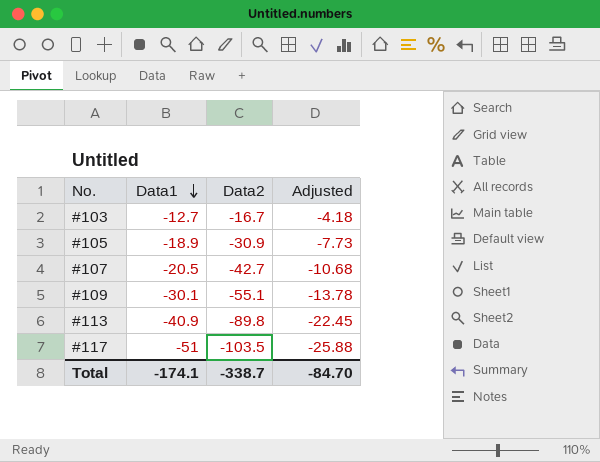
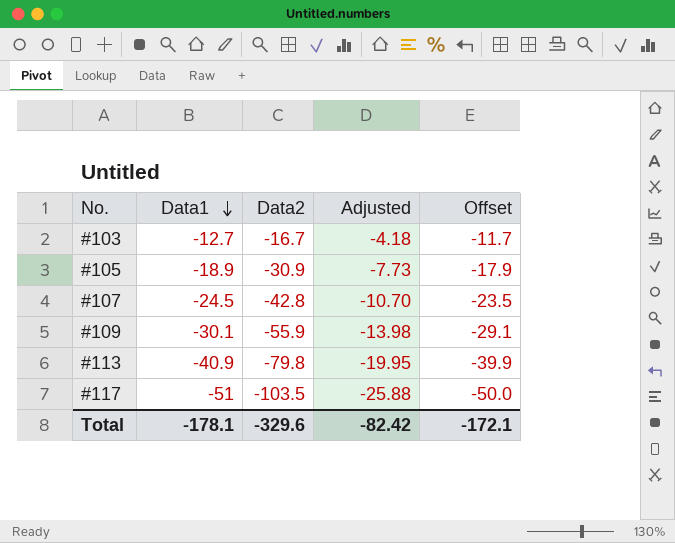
column Offset | formula: none -> [Data1] + 1
#107 | Data1: -20.5 -> -24.5
#107 | Data2: -42.7 -> -42.8
#107 | Adjusted: -10.68 -> -10.70
#109 | Data2: -55.1 -> -55.9
#109 | Adjusted: -13.78 -> -13.98
#113 | Data2: -89.8 -> -79.8
#113 | Adjusted: -22.45 -> -19.95
Total | Data1: -174.1 -> -178.1
Total | Data2: -338.7 -> -329.6
Total | Adjusted: -84.70 -> -82.42

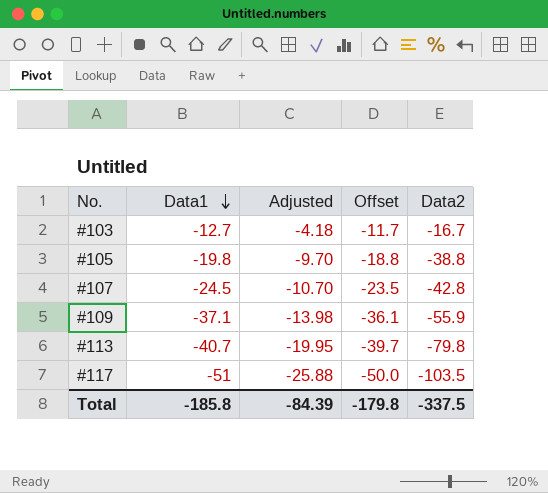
column Data2 | position: 3 -> 5
#105 | Data1: -18.9 -> -19.8
#105 | Adjusted: -7.73 -> -9.70
#105 | Offset: -17.9 -> -18.8
#105 | Data2: -30.9 -> -38.8
#109 | Data1: -30.1 -> -37.1
#109 | Offset: -29.1 -> -36.1
#113 | Data1: -40.9 -> -40.7
#113 | Offset: -39.9 -> -39.7
Total | Data1: -178.1 -> -185.8
Total | Adjusted: -82.42 -> -84.39
Total | Offset: -172.1 -> -179.8
Total | Data2: -329.6 -> -337.5

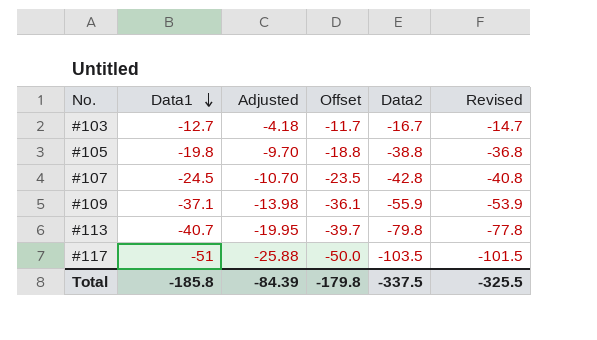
column Revised | formula: none -> [Data2] + 2

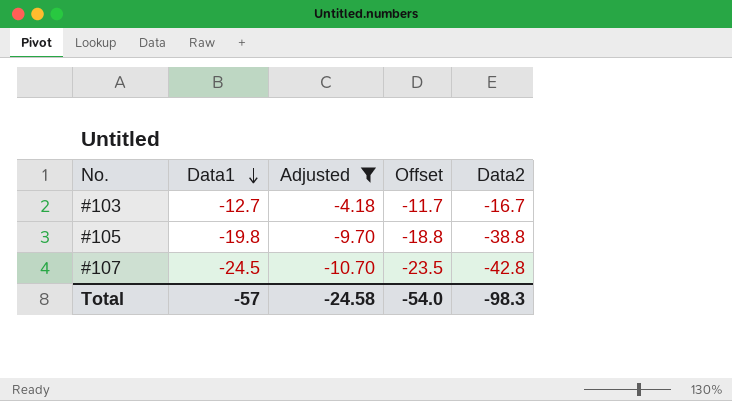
filter: none -> Adjusted >= -10.70
column Revised | formula: [Data2] + 2 -> none
Total | Data1: -185.8 -> -57
Total | Adjusted: -84.39 -> -24.58
Total | Offset: -179.8 -> -54.0
Total | Data2: -337.5 -> -98.3

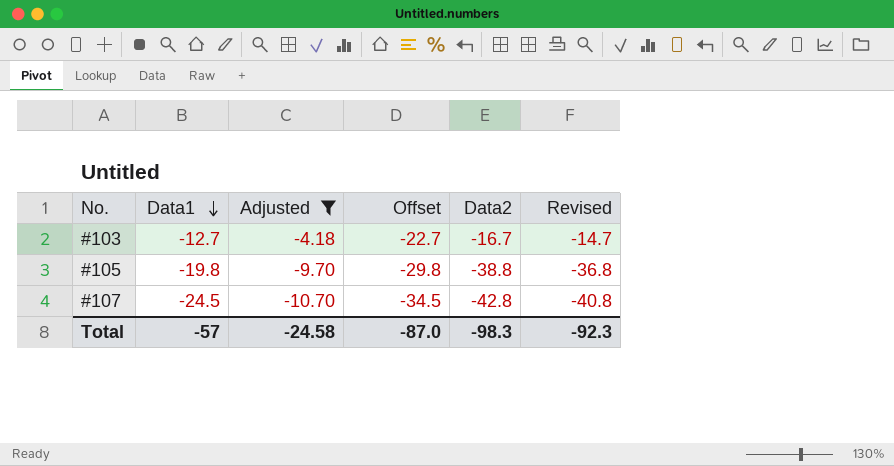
column Offset | formula: [Data1] + 1 -> [Data1] - 10
column Revised | formula: none -> [Data2] + 2
Total | Offset: -54.0 -> -87.0

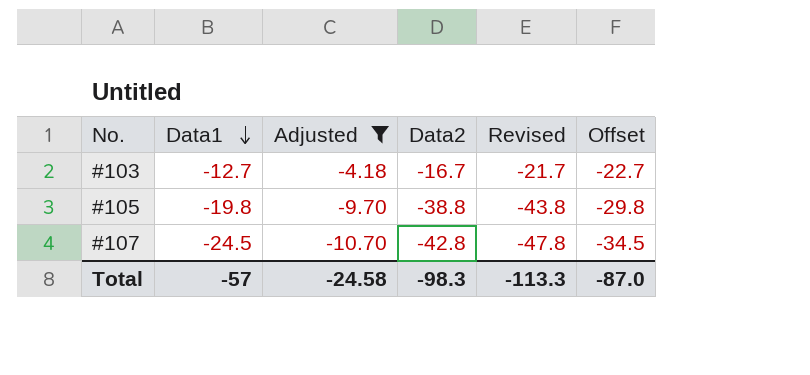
column Revised | formula: [Data2] + 2 -> [Data2] - 5
column Offset | position: 4 -> 6
Total | Revised: -92.3 -> -113.3

